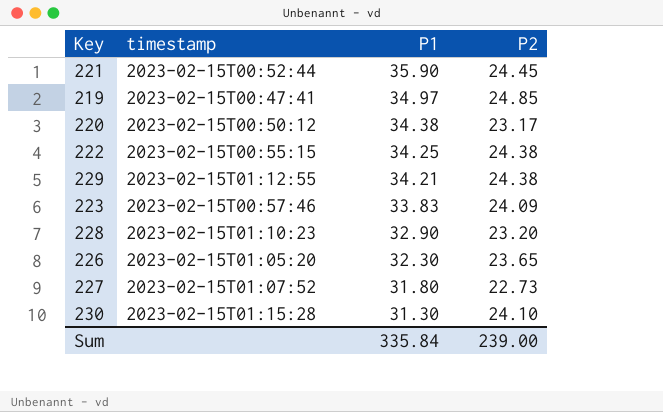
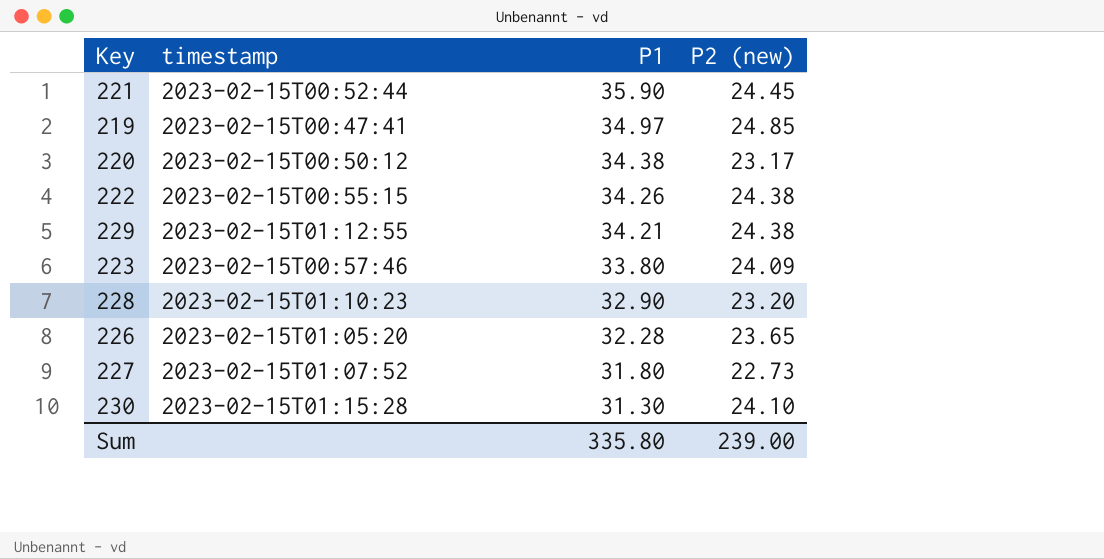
column name: P2 -> P2 (new)
222 | P1: 34.25 -> 34.26
223 | P1: 33.83 -> 33.80
226 | P1: 32.30 -> 32.28
Sum | P1: 335.84 -> 335.80

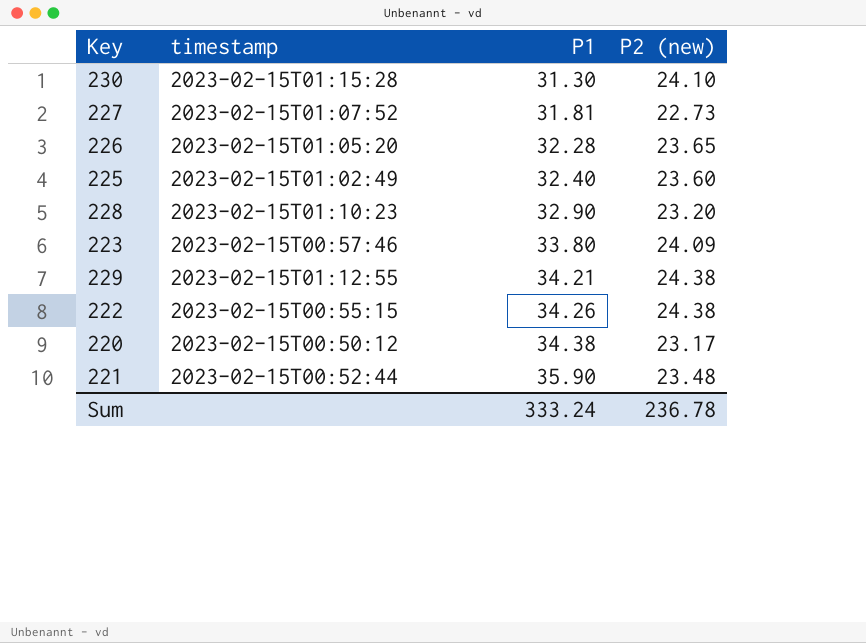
row order: P1 descending -> P1 ascending
row 219: 2023-02-15T00:47:41 | 34.97 | 24.85 -> none
227 | P1: 31.80 -> 31.81
row 225: none -> 2023-02-15T01:02:49 | 32.40 | 23.60
221 | P2 (new): 24.45 -> 23.48
Sum | P1: 335.80 -> 333.24
Sum | P2 (new): 239.00 -> 236.78

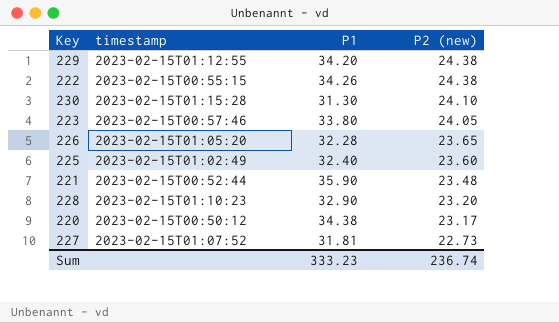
row order: P1 ascending -> P2 (new) descending
229 | P1: 34.21 -> 34.20
223 | P2 (new): 24.09 -> 24.05
Sum | P1: 333.24 -> 333.23
Sum | P2 (new): 236.78 -> 236.74

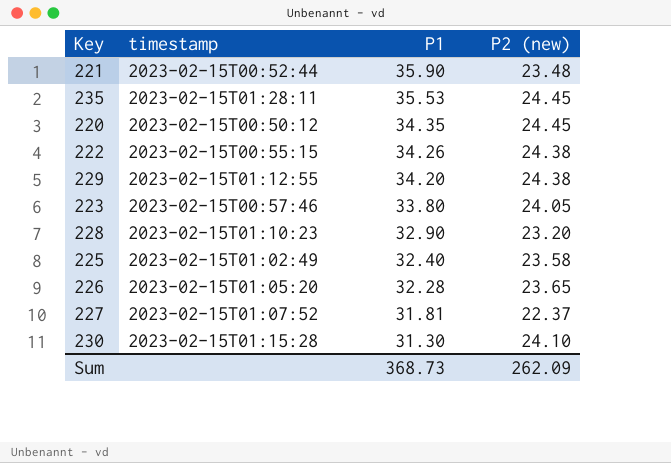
row order: P2 (new) descending -> P1 descending
row 235: none -> 2023-02-15T01:28:11 | 35.53 | 24.45
220 | P1: 34.38 -> 34.35
220 | P2 (new): 23.17 -> 24.45
225 | P2 (new): 23.60 -> 23.58
227 | P2 (new): 22.73 -> 22.37
Sum | P1: 333.23 -> 368.73
Sum | P2 (new): 236.74 -> 262.09

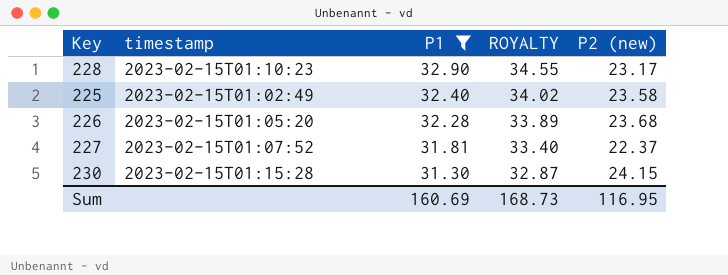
filter: none -> P1 <= 32.90
column ROYALTY | formula: none -> [P1] * 1.05
228 | P2 (new): 23.20 -> 23.17
226 | P2 (new): 23.65 -> 23.68
230 | P2 (new): 24.10 -> 24.15
Sum | P1: 368.73 -> 160.69
Sum | P2 (new): 262.09 -> 116.95

